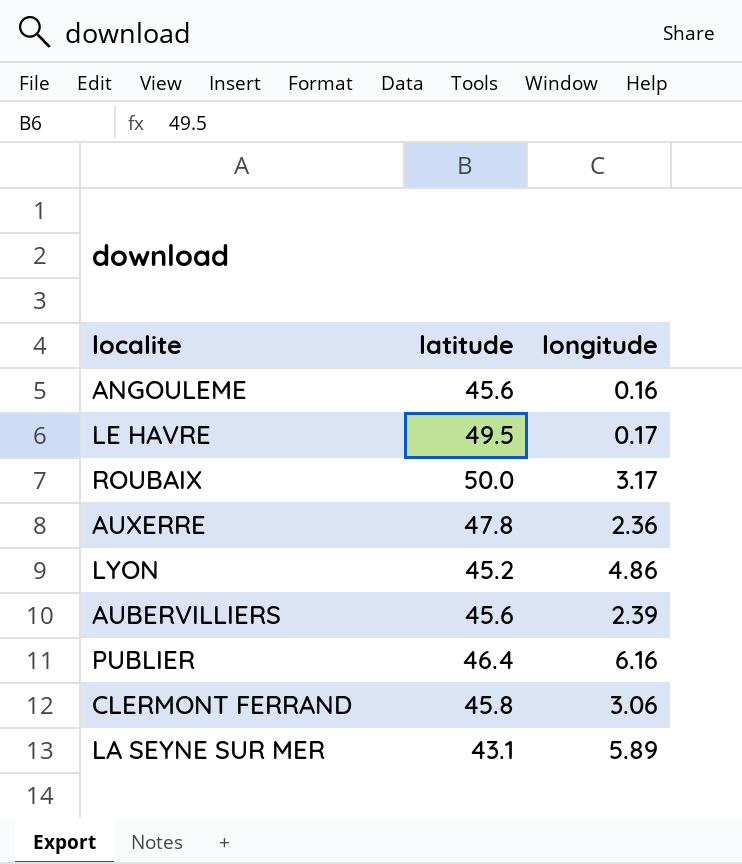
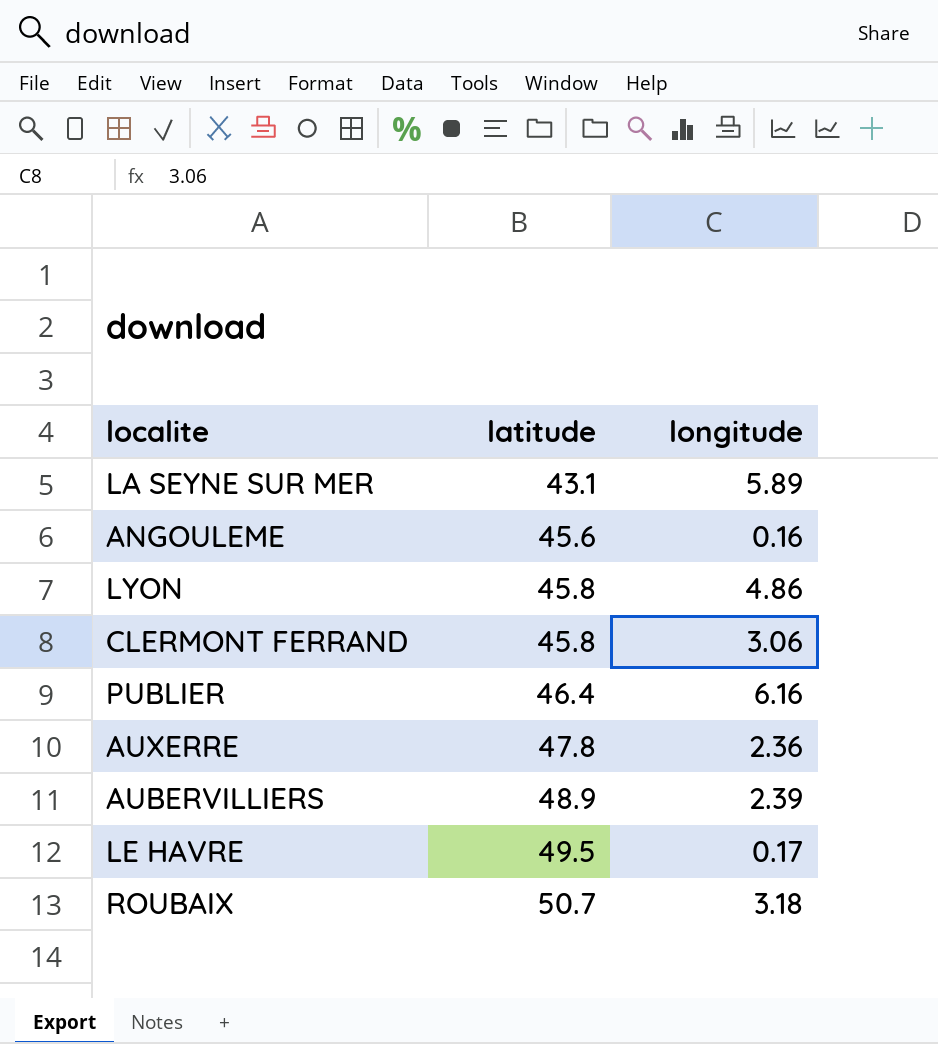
row order: none -> latitude ascending
LYON | latitude: 45.2 -> 45.8
AUBERVILLIERS | latitude: 45.6 -> 48.9
ROUBAIX | latitude: 50.0 -> 50.7
ROUBAIX | longitude: 3.17 -> 3.18

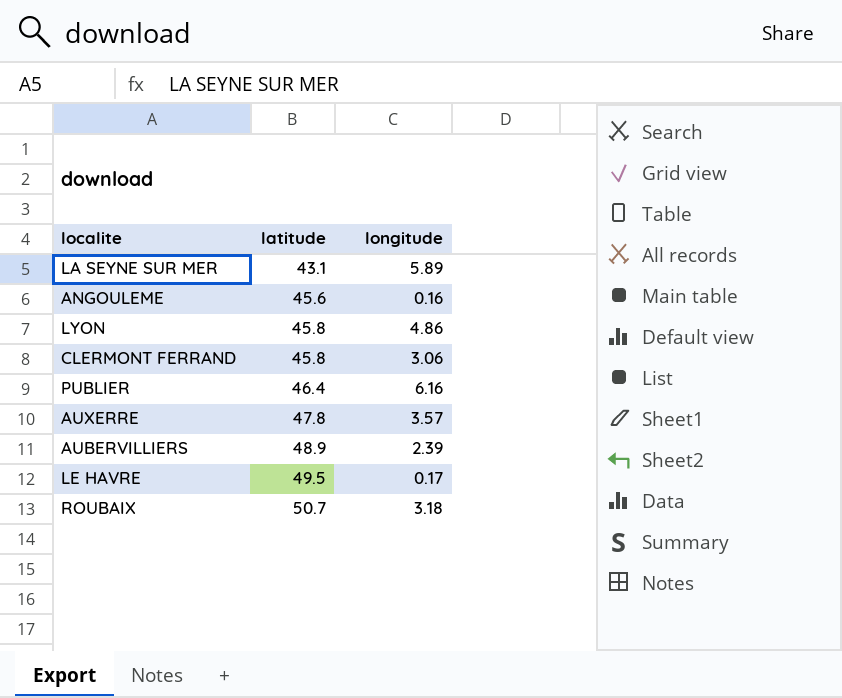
AUXERRE | longitude: 2.36 -> 3.57

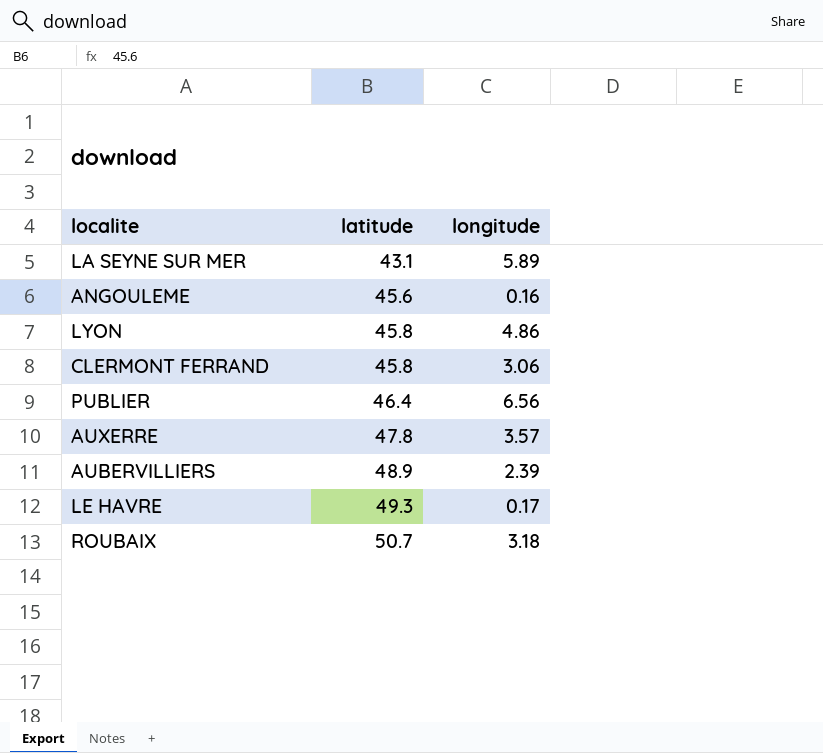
PUBLIER | longitude: 6.16 -> 6.56
LE HAVRE | latitude: 49.5 -> 49.3

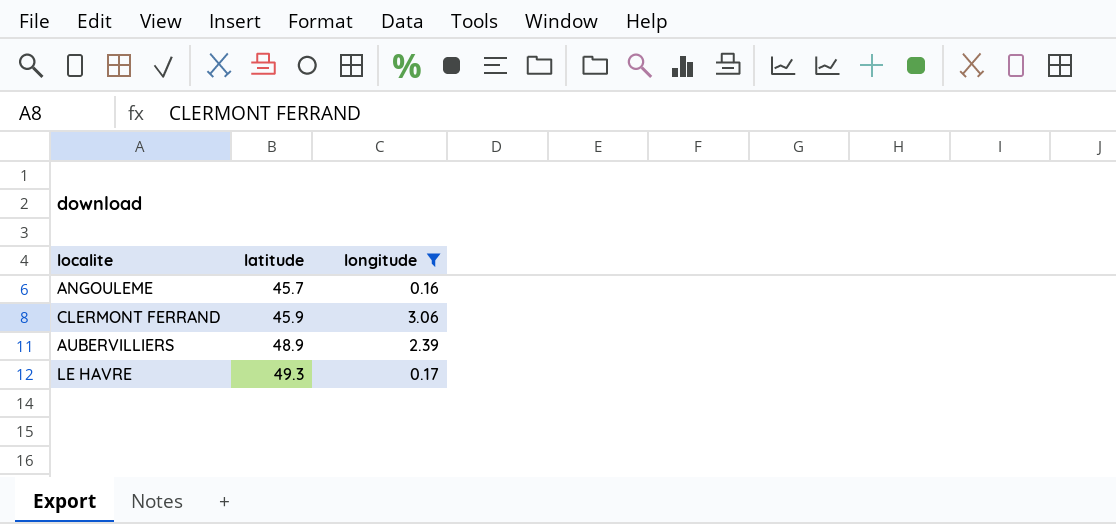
filter: none -> longitude <= 3.06
ANGOULEME | latitude: 45.6 -> 45.7
CLERMONT FERRAND | latitude: 45.8 -> 45.9

